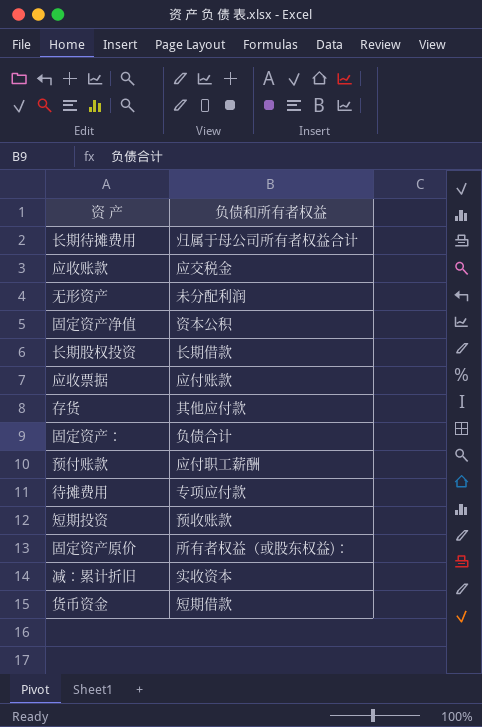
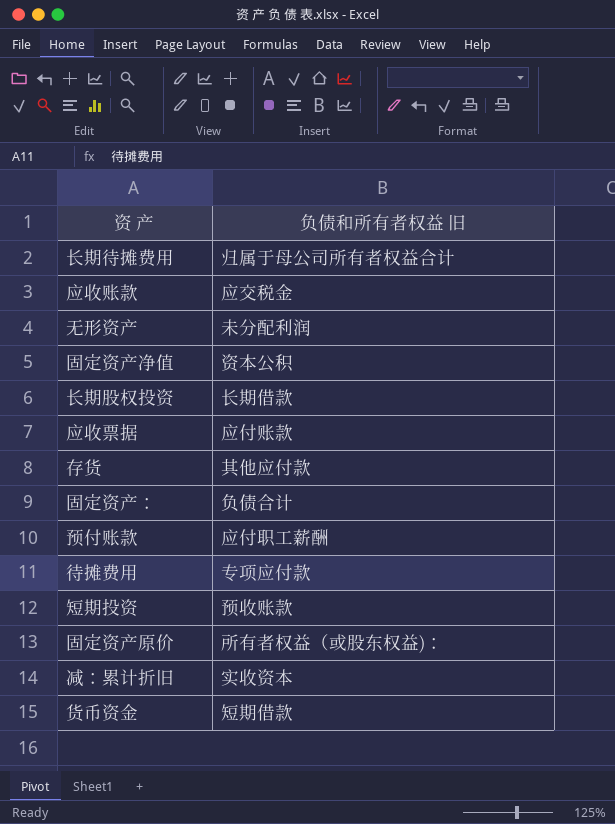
column name: 负债和所有者权益 -> 负债和所有者权益 旧

